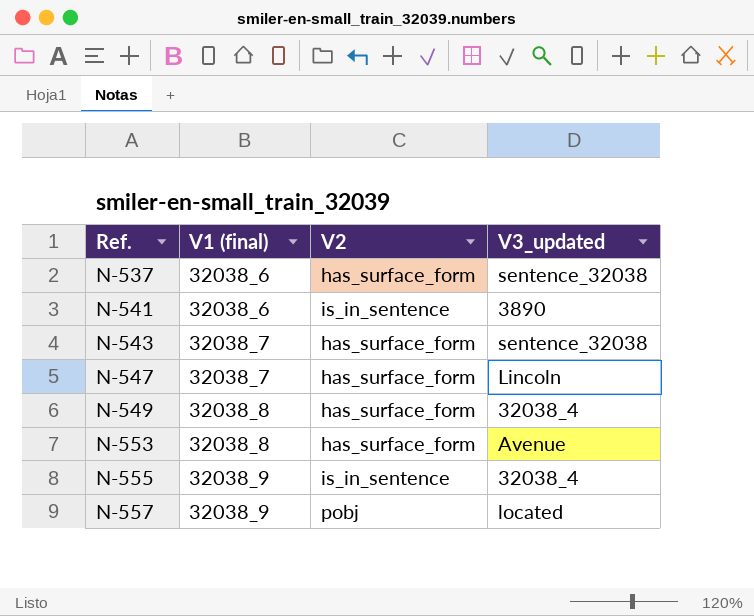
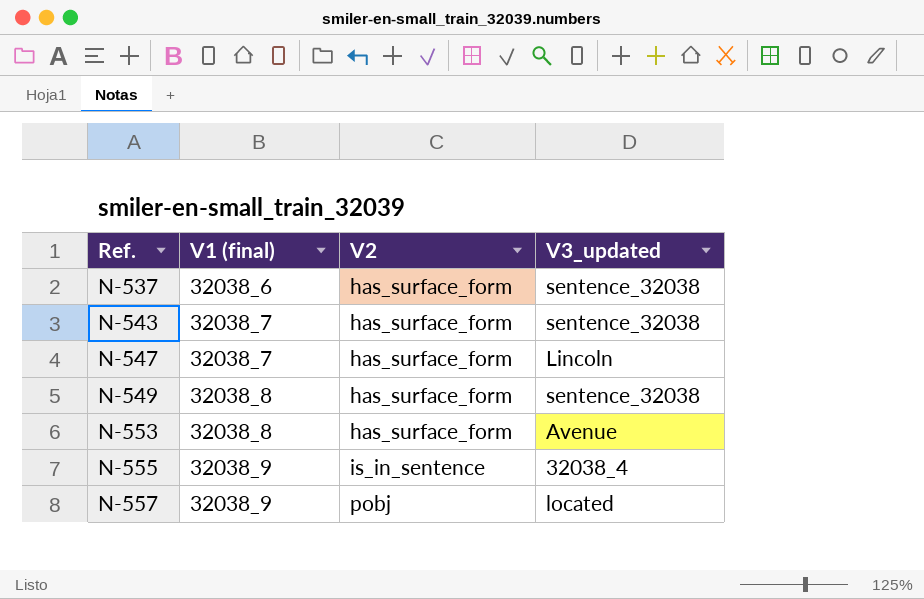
row N-541: 32038_6 | is_in_sentence | 3890 -> none
N-549 | V3_updated: 32038_4 -> sentence_32038

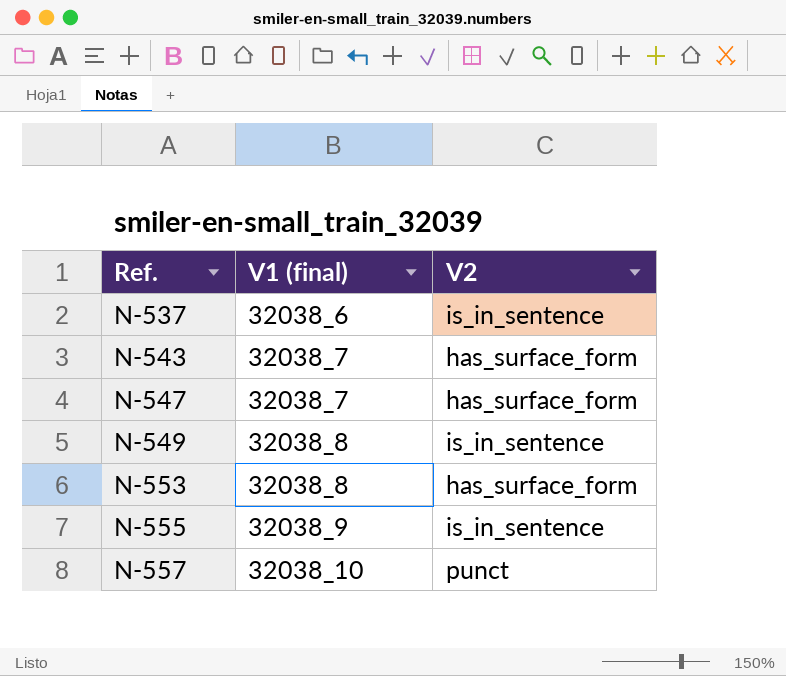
column V3_updated | position: 4 -> none
N-537 | V2: has_surface_form -> is_in_sentence
N-549 | V2: has_surface_form -> is_in_sentence
N-557 | V1 (final): 32038_9 -> 32038_10
N-557 | V2: pobj -> punct

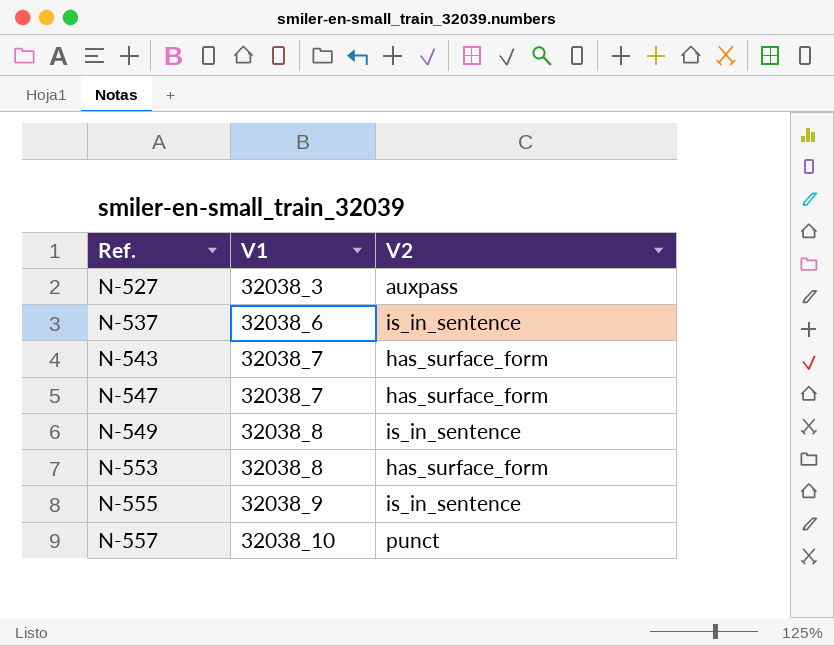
column name: V1 (final) -> V1
row N-527: none -> 32038_3 | auxpass

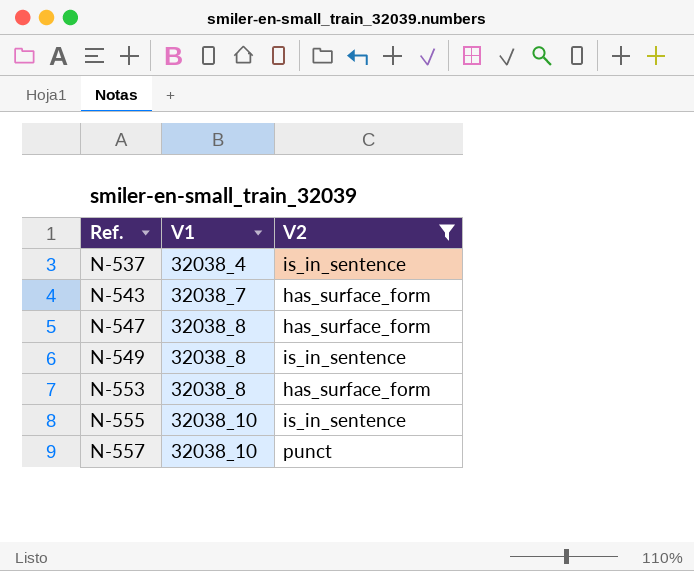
filter: none -> V2 != auxpass
N-537 | V1: 32038_6 -> 32038_4
N-547 | V1: 32038_7 -> 32038_8
N-555 | V1: 32038_9 -> 32038_10

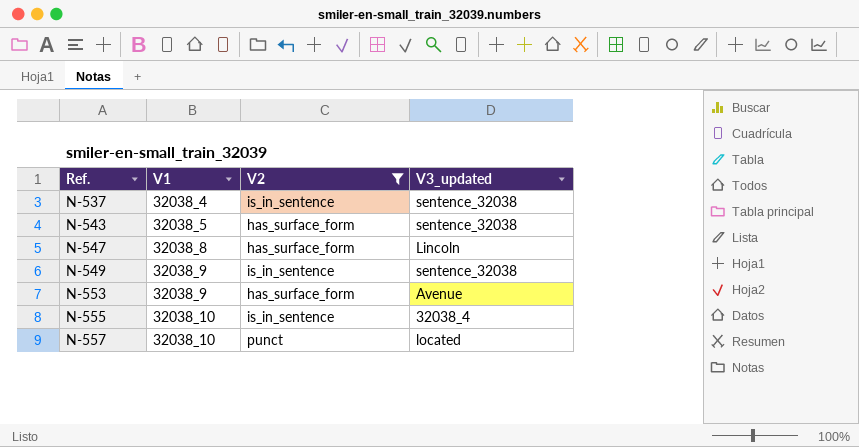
column V3_updated | position: none -> 4
N-543 | V1: 32038_7 -> 32038_5
N-549 | V1: 32038_8 -> 32038_9
N-553 | V1: 32038_8 -> 32038_9

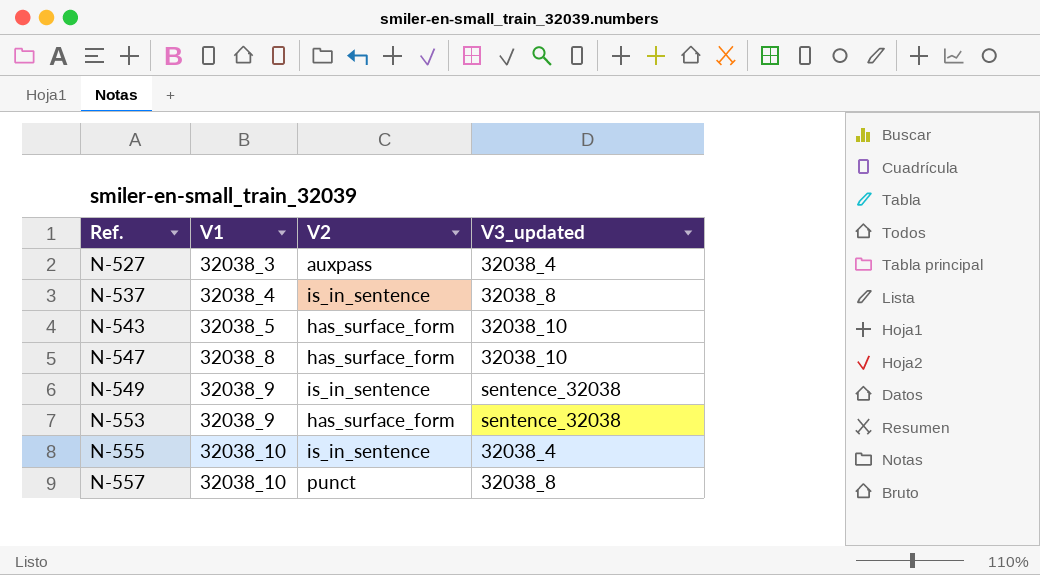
filter: V2 != auxpass -> none
N-537 | V3_updated: sentence_32038 -> 32038_8
N-543 | V3_updated: sentence_32038 -> 32038_10
N-547 | V3_updated: Lincoln -> 32038_10
N-553 | V3_updated: Avenue -> sentence_32038
N-557 | V3_updated: located -> 32038_8

